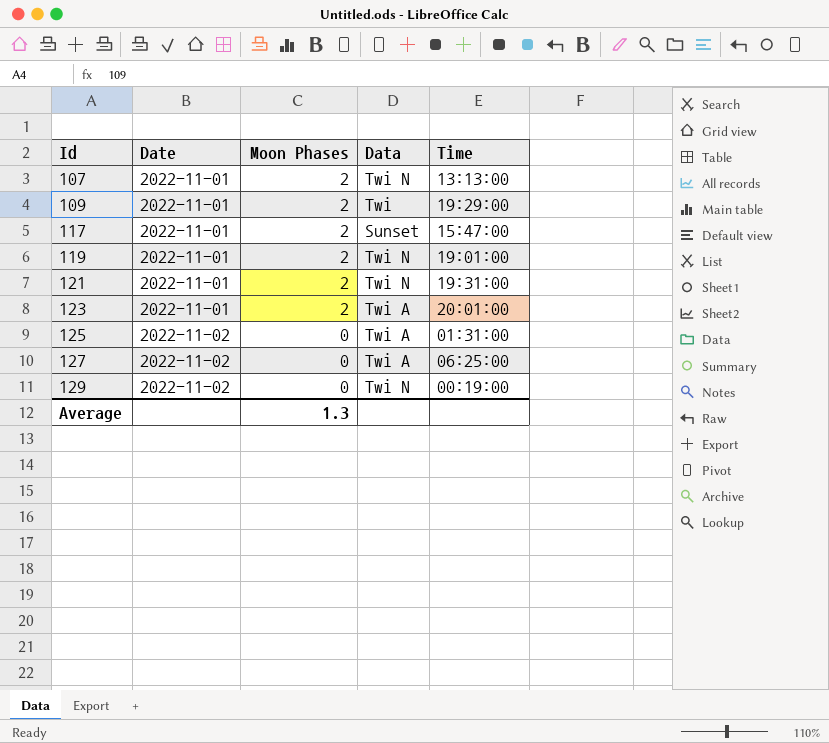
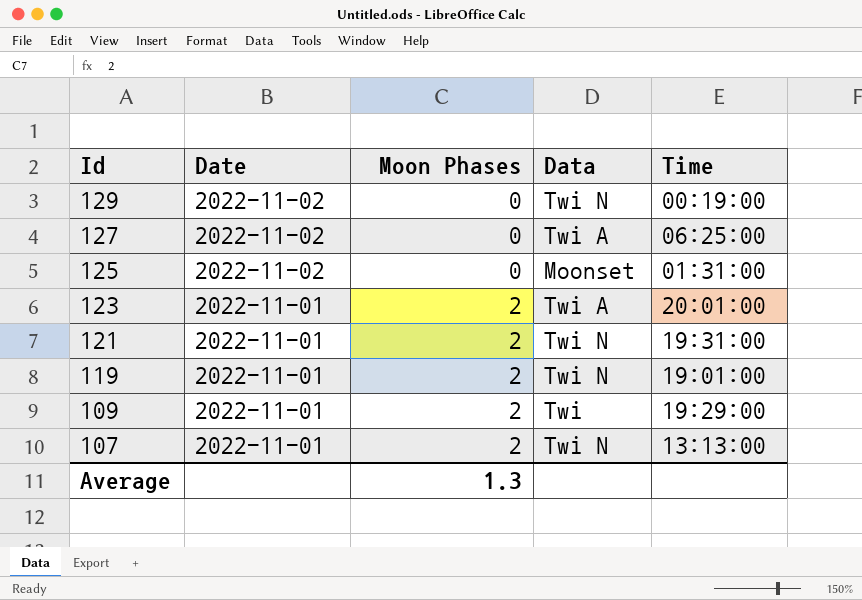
row order: Id ascending -> Id descending
row 117: 2022-11-01 | 2 | Sunset | 15:47:00 -> none
125 | Data: Twi A -> Moonset

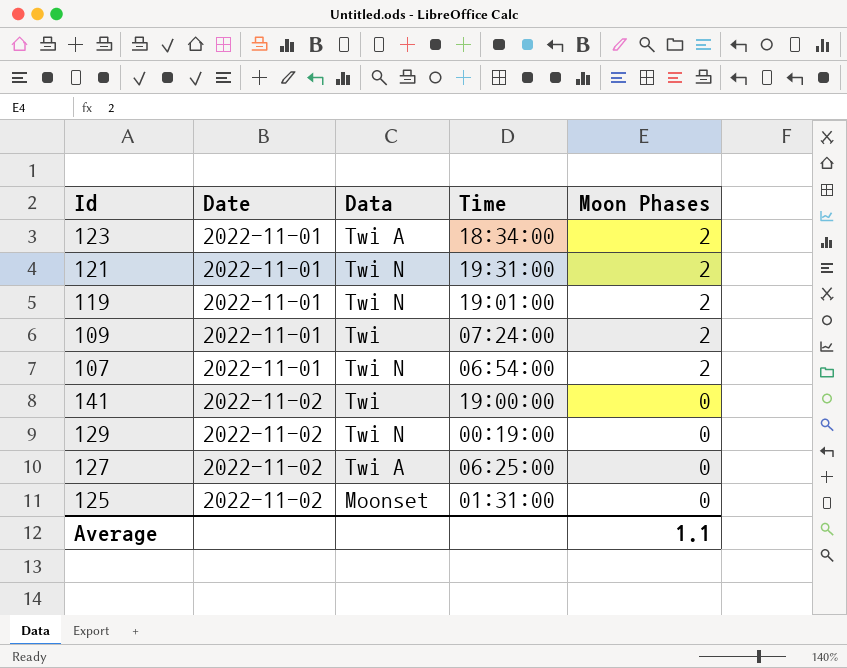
row order: Id descending -> Date ascending
column Moon Phases | position: 3 -> 5
123 | Time: 20:01:00 -> 18:34:00
109 | Time: 19:29:00 -> 07:24:00
107 | Time: 13:13:00 -> 06:54:00
row 141: none -> 2022-11-02 | Twi | 19:00:00 | 0
Average | Moon Phases: 1.3 -> 1.1

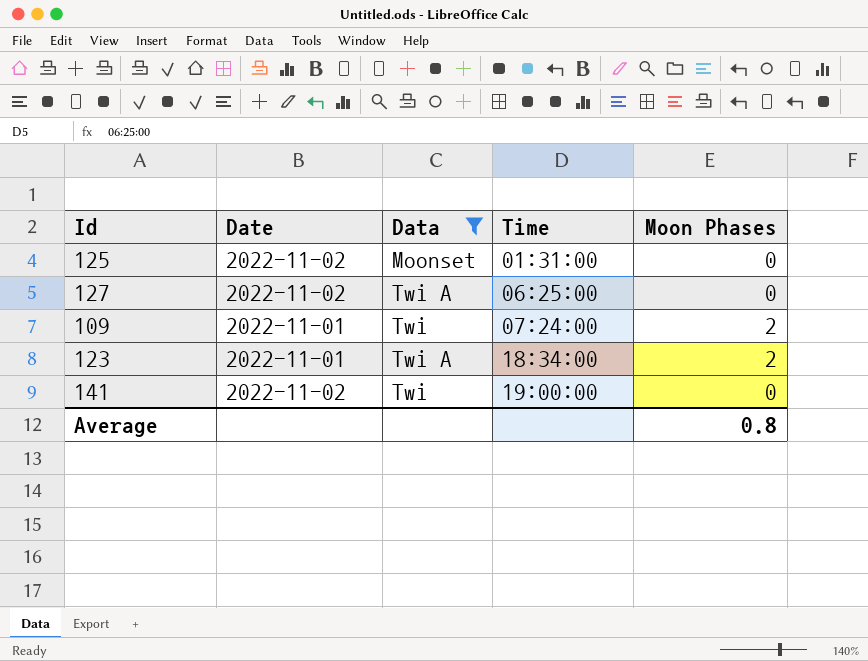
filter: none -> Data != Twi N
row order: Date ascending -> Time ascending
Average | Moon Phases: 1.1 -> 0.8

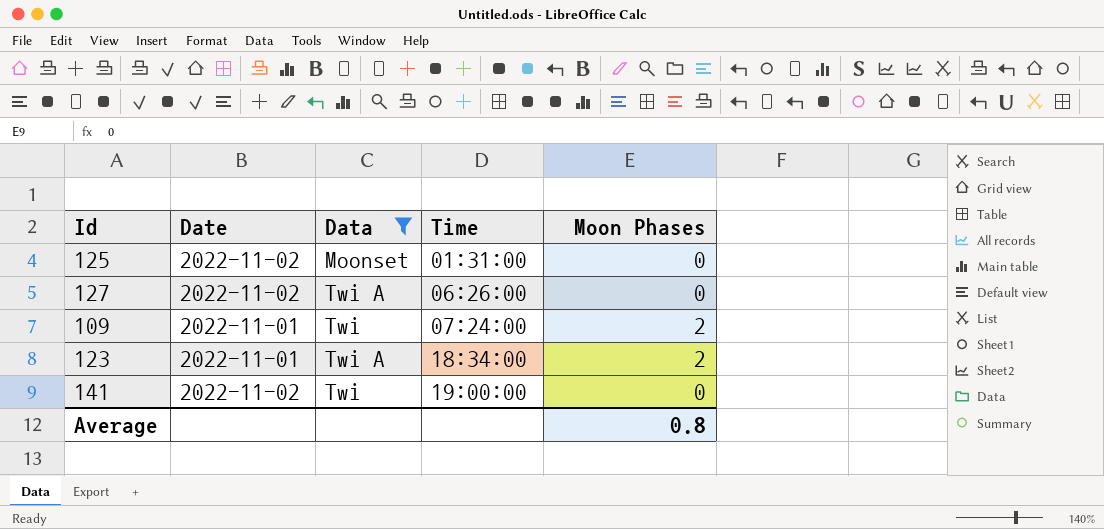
127 | Time: 06:25:00 -> 06:26:00

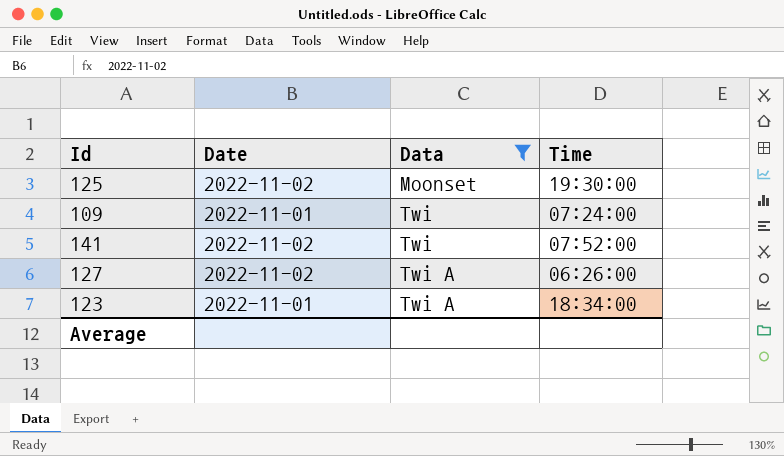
row order: Time ascending -> Data ascending
column Moon Phases | position: 5 -> none
125 | Time: 01:31:00 -> 19:30:00
141 | Time: 19:00:00 -> 07:52:00

